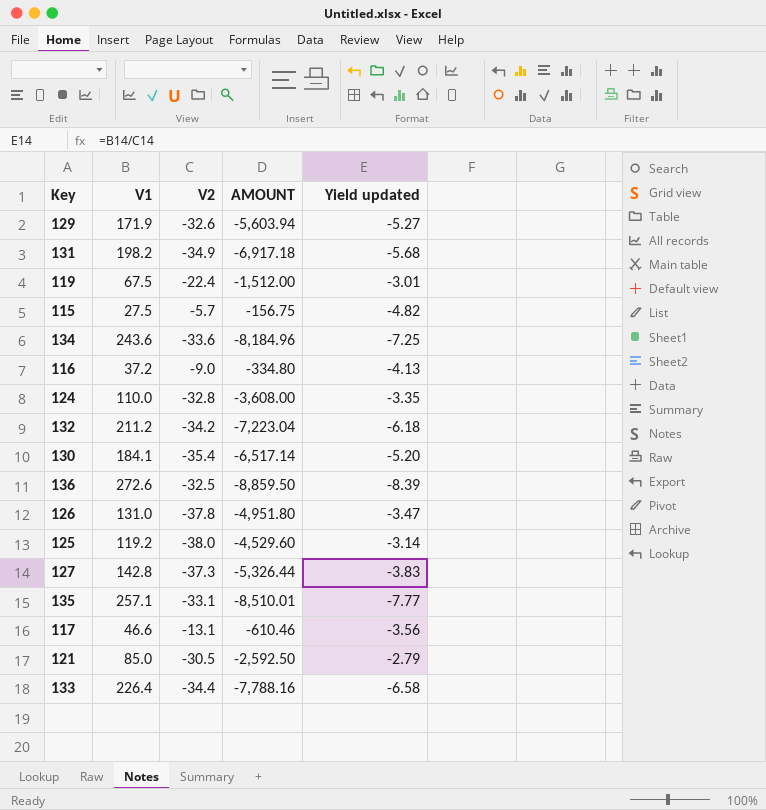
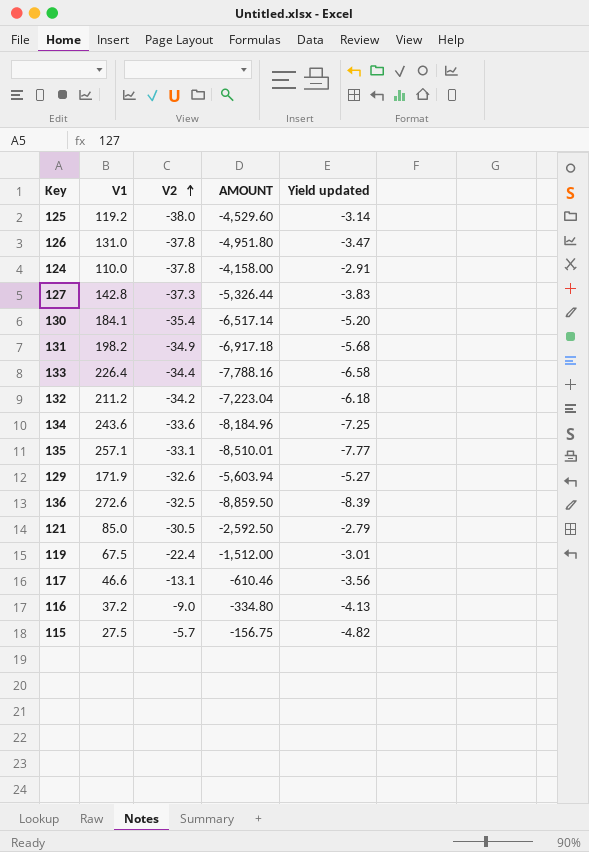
row order: none -> V2 ascending
124 | V2: -32.8 -> -37.8
124 | AMOUNT: -3,608.00 -> -4,158.00
124 | Yield updated: -3.35 -> -2.91

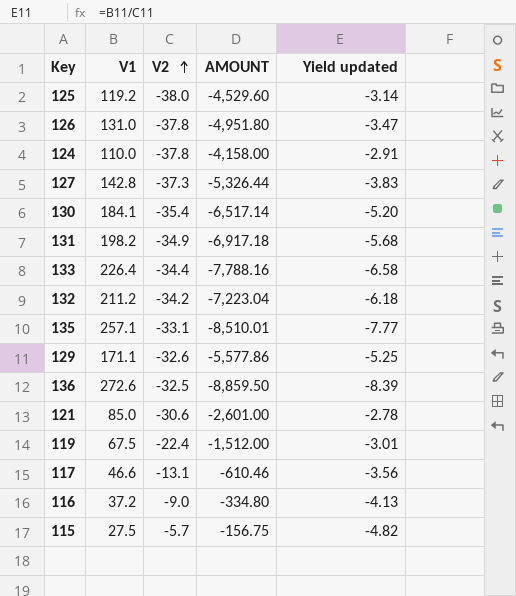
row 134: 243.6 | -33.6 | -8,184.96 | -7.25 -> none
129 | V1: 171.9 -> 171.1
129 | AMOUNT: -5,603.94 -> -5,577.86
129 | Yield updated: -5.27 -> -5.25
121 | V2: -30.5 -> -30.6
121 | AMOUNT: -2,592.50 -> -2,601.00
121 | Yield updated: -2.79 -> -2.78

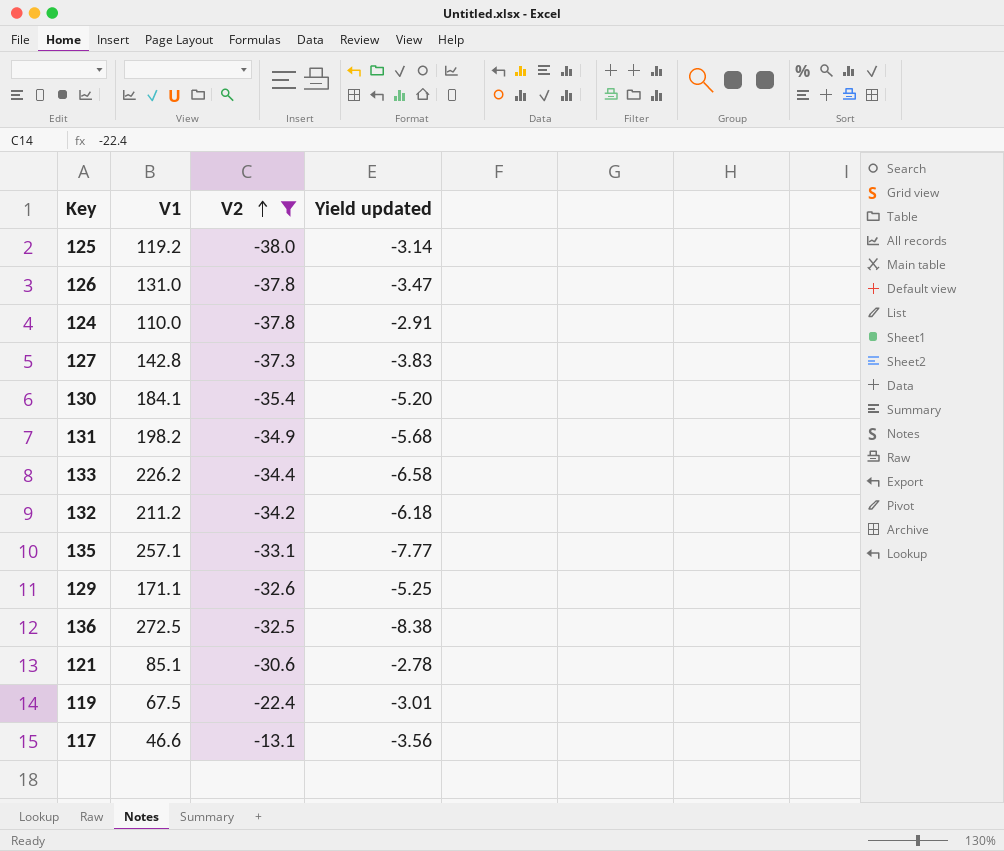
filter: none -> V2 <= -13.1
column AMOUNT | formula: [V1] * [V2] -> none
133 | V1: 226.4 -> 226.2
136 | V1: 272.6 -> 272.5
136 | Yield updated: -8.39 -> -8.38
121 | V1: 85.0 -> 85.1

